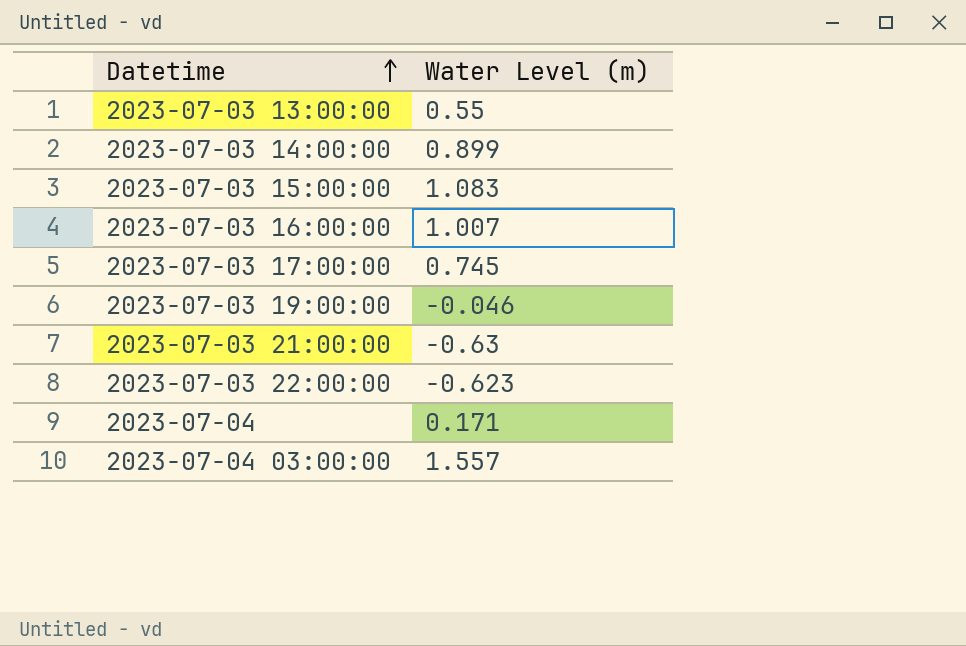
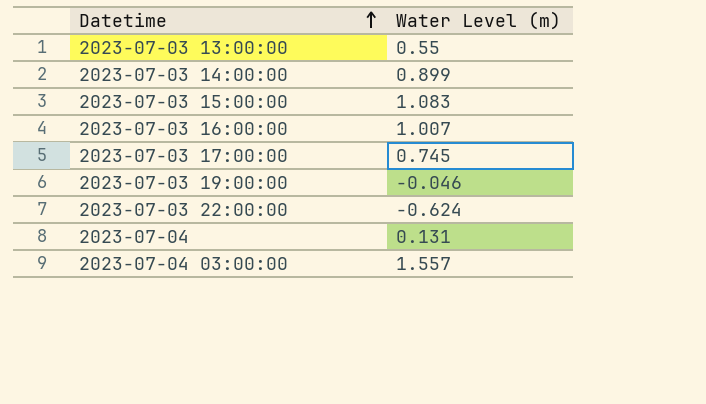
row 2023-07-03 21:00:00: -0.63 -> none
2023-07-03 22:00:00 | Water Level (m): -0.623 -> -0.624
2023-07-04 | Water Level (m): 0.171 -> 0.131

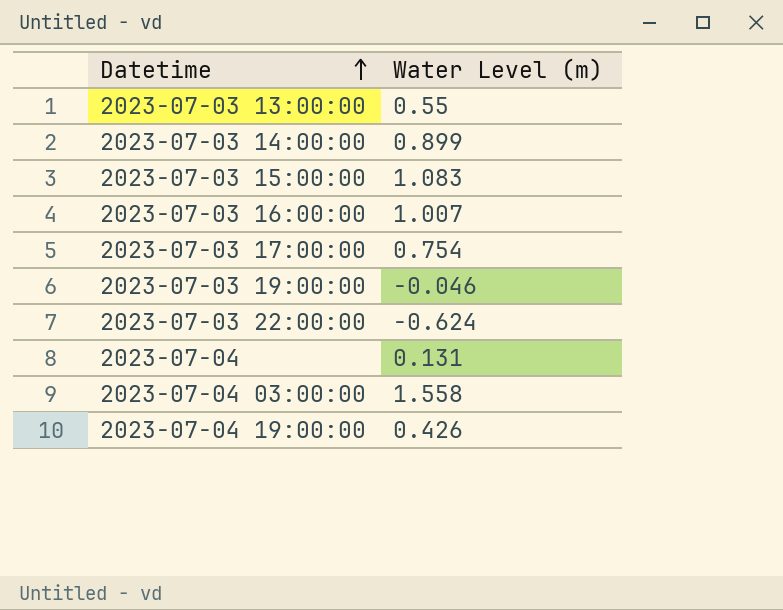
2023-07-03 17:00:00 | Water Level (m): 0.745 -> 0.754
2023-07-04 03:00:00 | Water Level (m): 1.557 -> 1.558
row 2023-07-04 19:00:00: none -> 0.426

